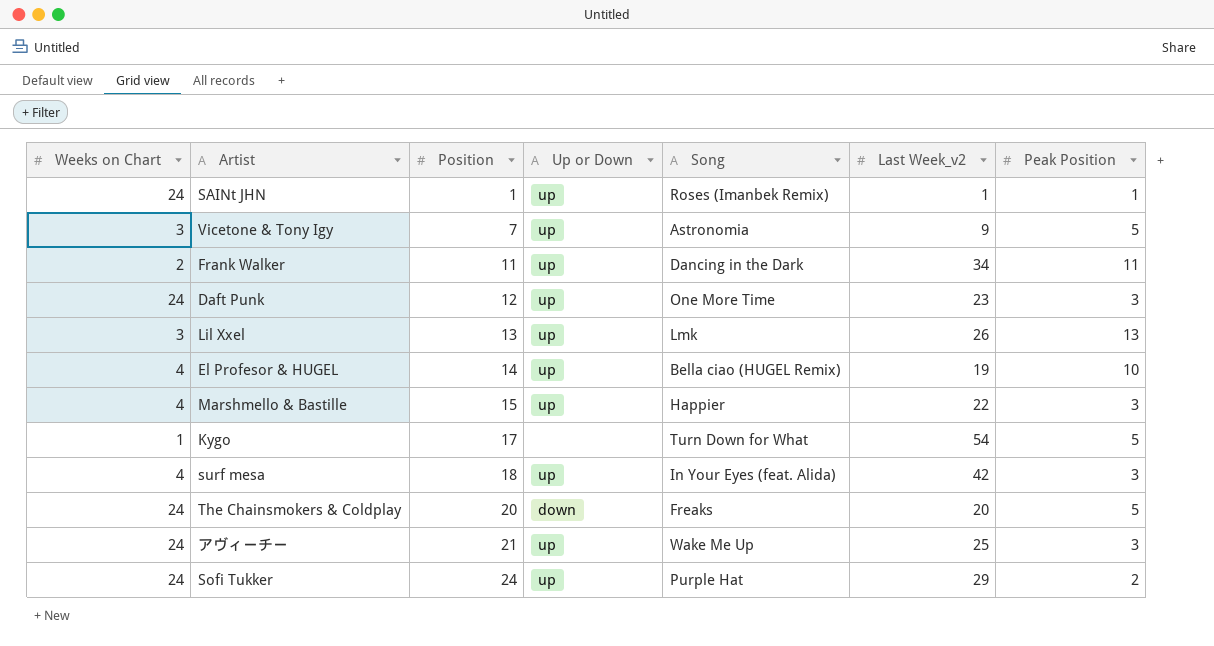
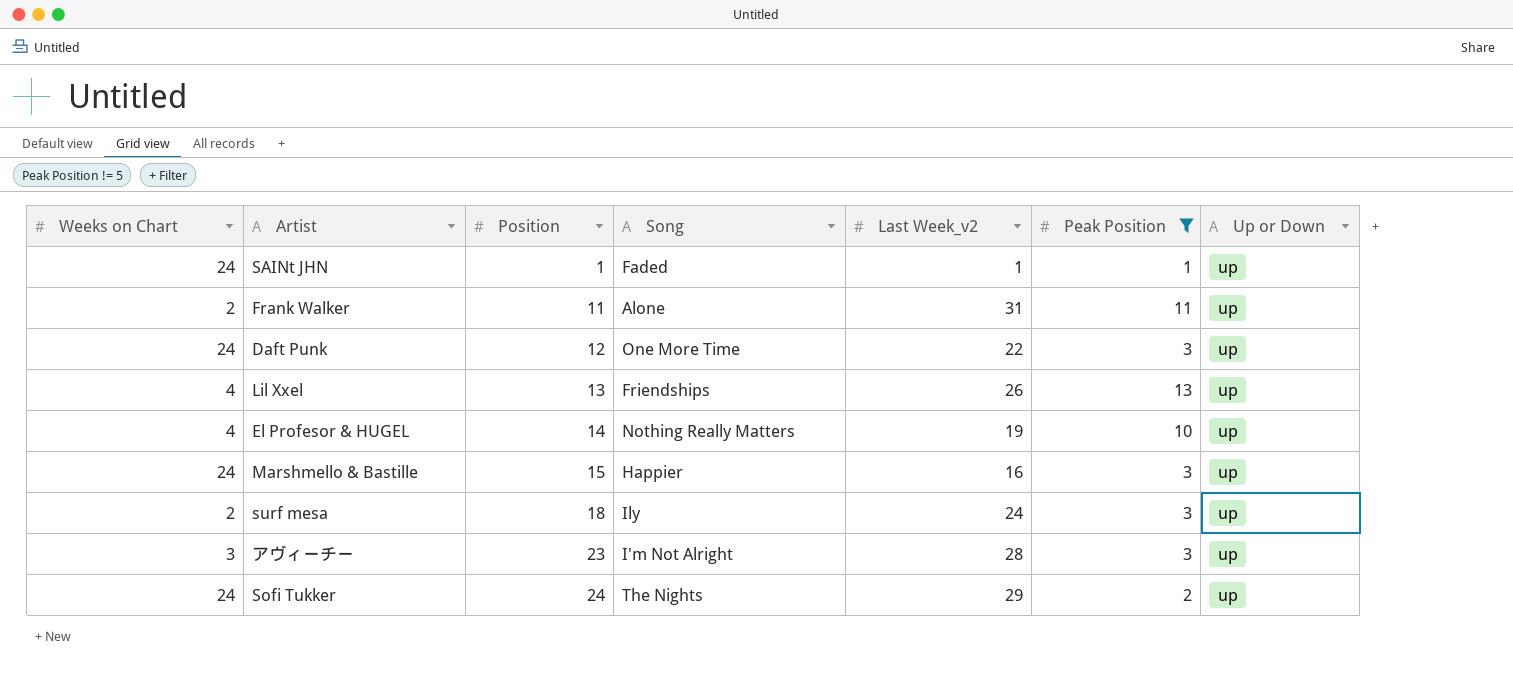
filter: none -> Peak Position != 5
column Up or Down | position: 4 -> 7
SAINt JHN | Song: Roses (Imanbek Remix) -> Faded
Frank Walker | Song: Dancing in the Dark -> Alone
Frank Walker | Last Week_v2: 34 -> 31
Daft Punk | Last Week_v2: 23 -> 22
Lil Xxel | Weeks on Chart: 3 -> 4
Lil Xxel | Song: Lmk -> Friendships
El Profesor & HUGEL | Song: Bella ciao (HUGEL Remix) -> Nothing Really Matters
Marshmello & Bastille | Weeks on Chart: 4 -> 24
Marshmello & Bastille | Last Week_v2: 22 -> 16
surf mesa | Weeks on Chart: 4 -> 2
surf mesa | Song: In Your Eyes (feat. Alida) -> Ily
surf mesa | Last Week_v2: 42 -> 24
アヴィーチー | Weeks on Chart: 24 -> 3
アヴィーチー | Position: 21 -> 23
アヴィーチー | Song: Wake Me Up -> I'm Not Alright
アヴィーチー | Last Week_v2: 25 -> 28
Sofi Tukker | Song: Purple Hat -> The Nights

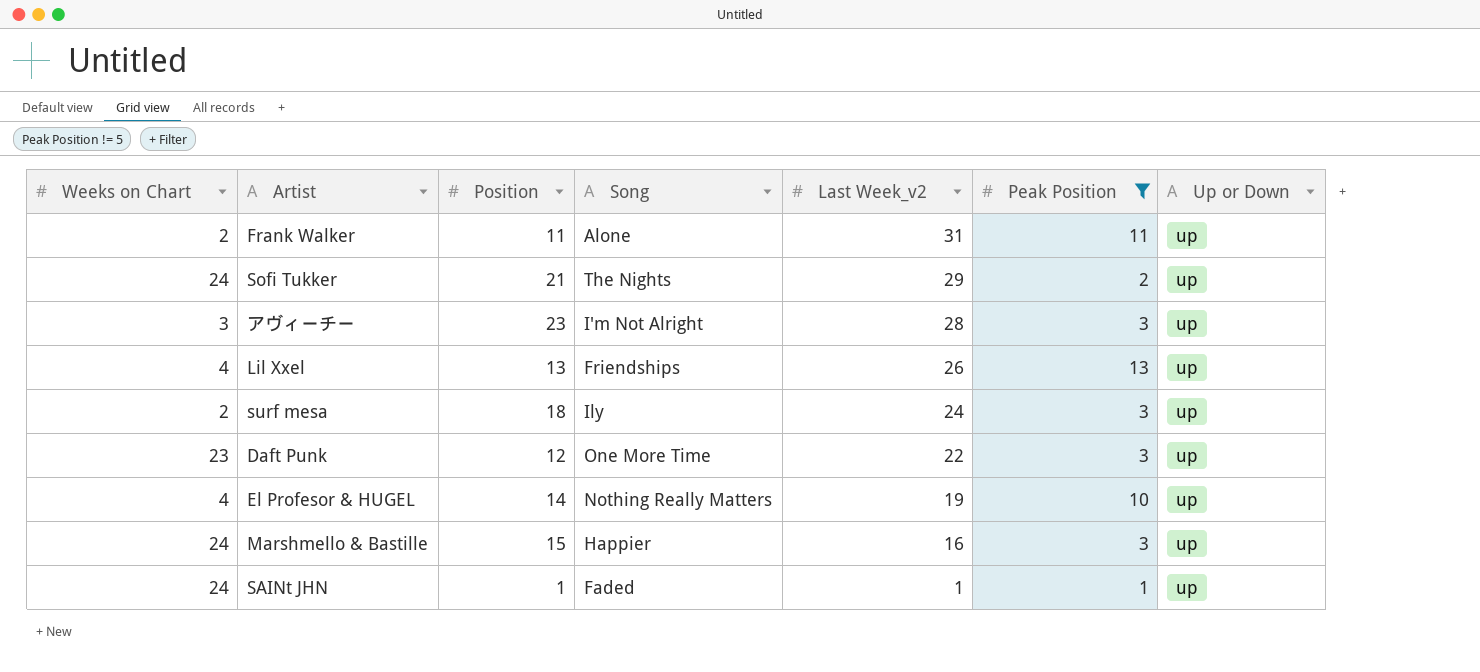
row order: Position ascending -> Last Week_v2 descending
Sofi Tukker | Position: 24 -> 21
Daft Punk | Weeks on Chart: 24 -> 23

